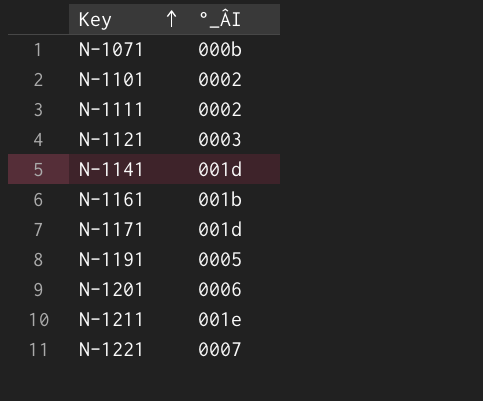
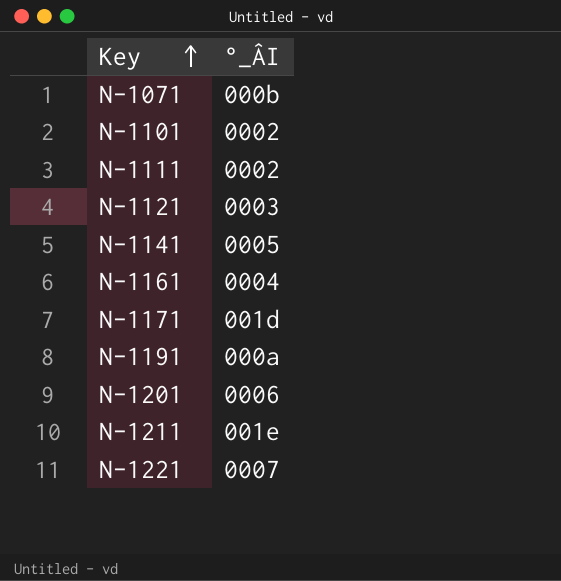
N-1141 | °_ÂI: 001d -> 0005
N-1161 | °_ÂI: 001b -> 0004
N-1191 | °_ÂI: 0005 -> 000a

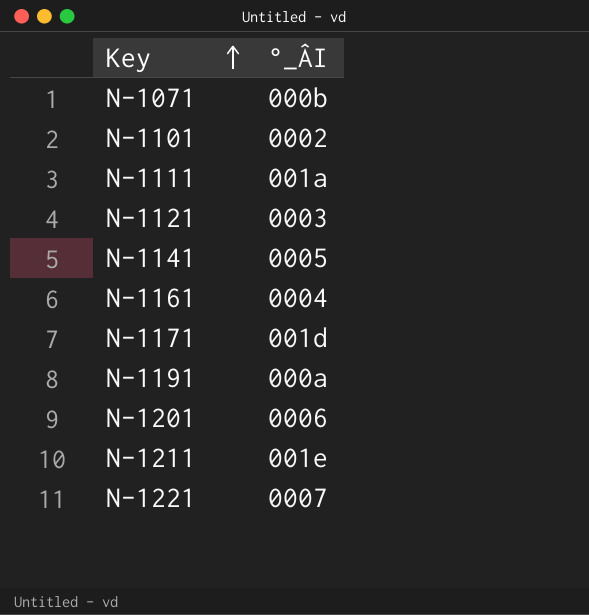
N-1111 | °_ÂI: 0002 -> 001a

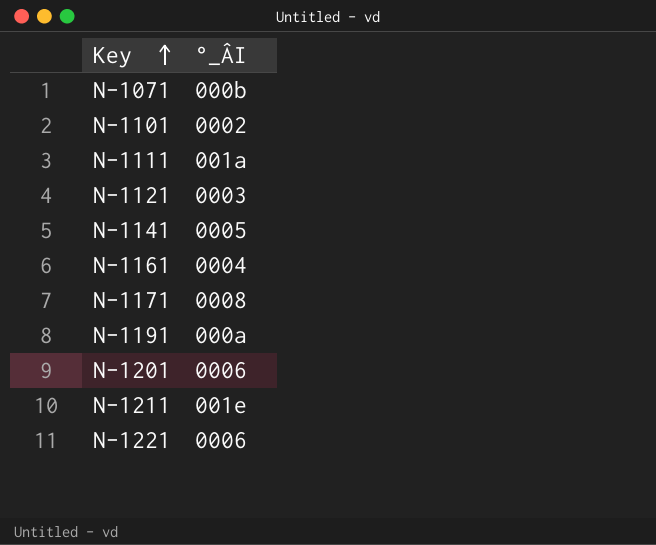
N-1171 | °_ÂI: 001d -> 0008
N-1221 | °_ÂI: 0007 -> 0006

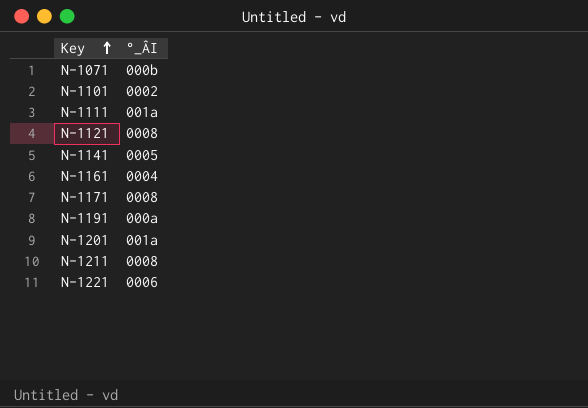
N-1121 | °_ÂI: 0003 -> 0008
N-1201 | °_ÂI: 0006 -> 001a
N-1211 | °_ÂI: 001e -> 0008

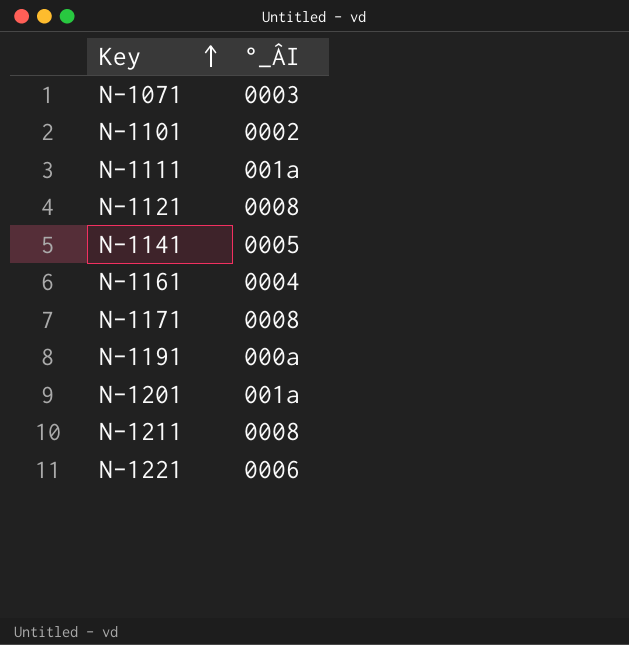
N-1071 | °_ÂI: 000b -> 0003

